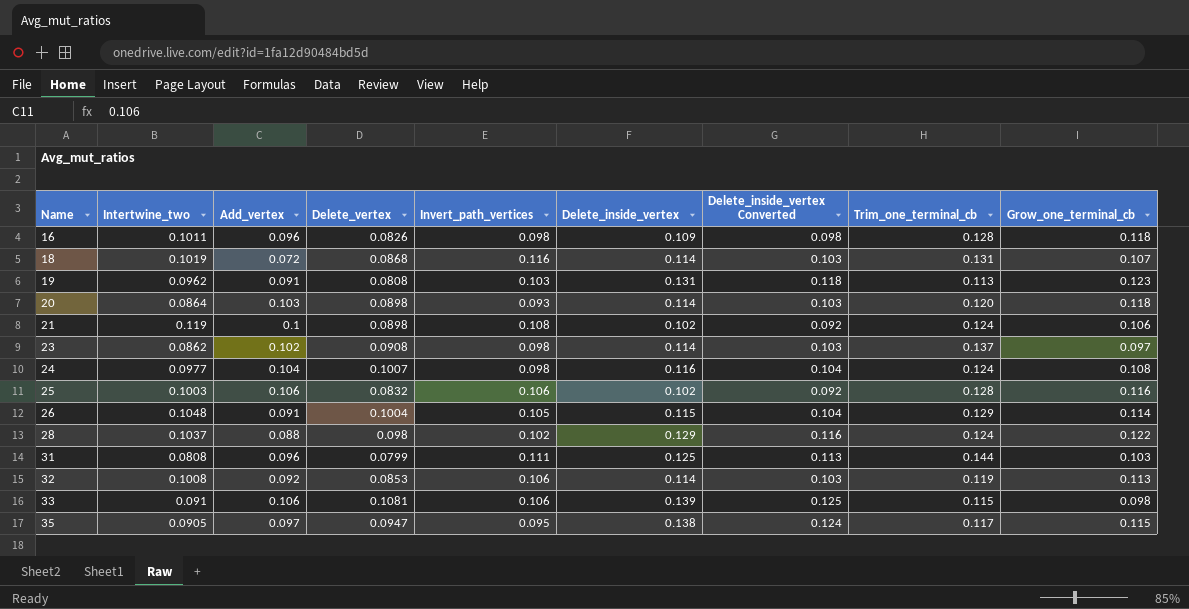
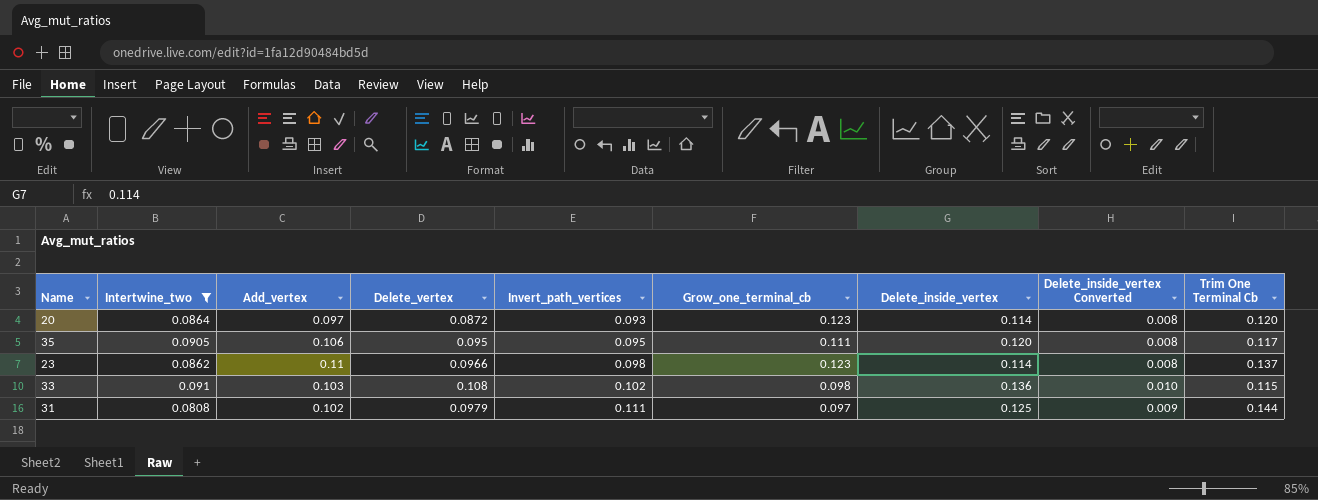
filter: none -> Intertwine_two <= 0.091
row order: Name ascending -> Invert_path_vertices ascending
column Grow_one_terminal_cb | position: 9 -> 6
column Delete_inside_vertex Converted | formula: [Delete_inside_vertex] * 0.9 -> [Delete_inside_vertex] * 0.07
column name: Trim_one_terminal_cb -> Trim One Terminal Cb
20 | Add_vertex: 0.103 -> 0.097
20 | Delete_vertex: 0.0898 -> 0.0872
20 | Grow_one_terminal_cb: 0.118 -> 0.123
35 | Add_vertex: 0.097 -> 0.106
35 | Delete_vertex: 0.0947 -> 0.095
35 | Grow_one_terminal_cb: 0.115 -> 0.111
35 | Delete_inside_vertex: 0.138 -> 0.120
23 | Add_vertex: 0.102 -> 0.11
23 | Delete_vertex: 0.0908 -> 0.0966
23 | Grow_one_terminal_cb: 0.097 -> 0.123
33 | Add_vertex: 0.106 -> 0.103
33 | Delete_vertex: 0.1081 -> 0.108
33 | Invert_path_vertices: 0.106 -> 0.102
33 | Delete_inside_vertex: 0.139 -> 0.136
31 | Add_vertex: 0.096 -> 0.102
31 | Delete_vertex: 0.0799 -> 0.0979
31 | Grow_one_terminal_cb: 0.103 -> 0.097

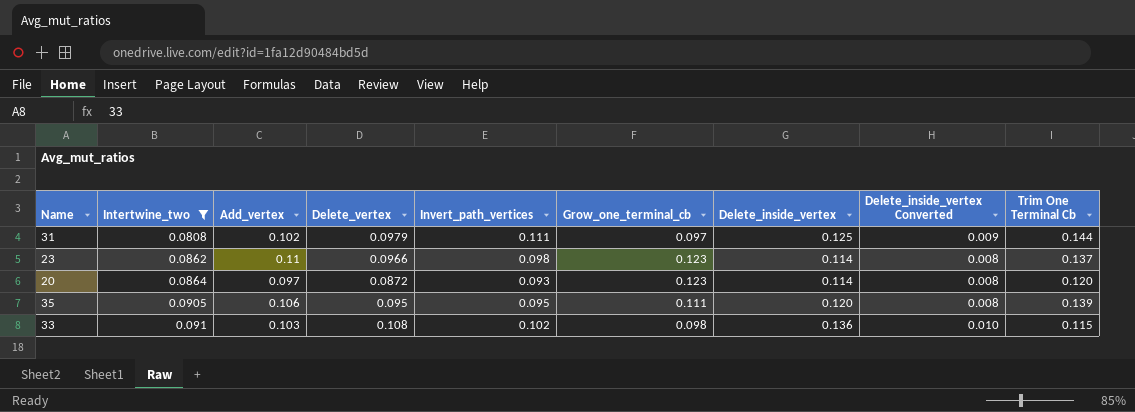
row order: Invert_path_vertices ascending -> Intertwine_two ascending
35 | Trim One Terminal Cb: 0.117 -> 0.139

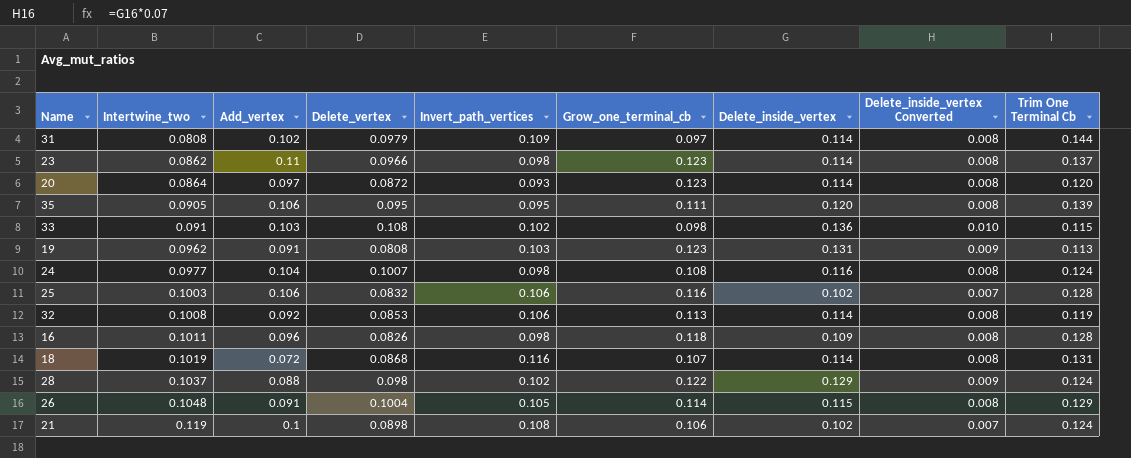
filter: Intertwine_two <= 0.091 -> none
31 | Invert_path_vertices: 0.111 -> 0.109
31 | Delete_inside_vertex: 0.125 -> 0.114
31 | Delete_inside_vertex Converted: 0.009 -> 0.008

